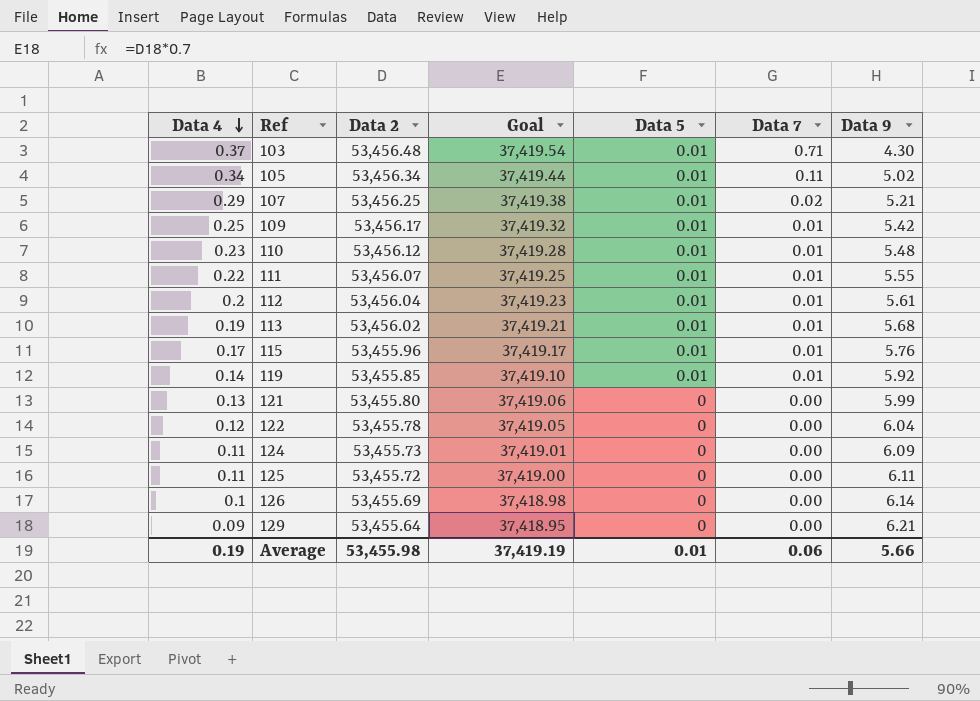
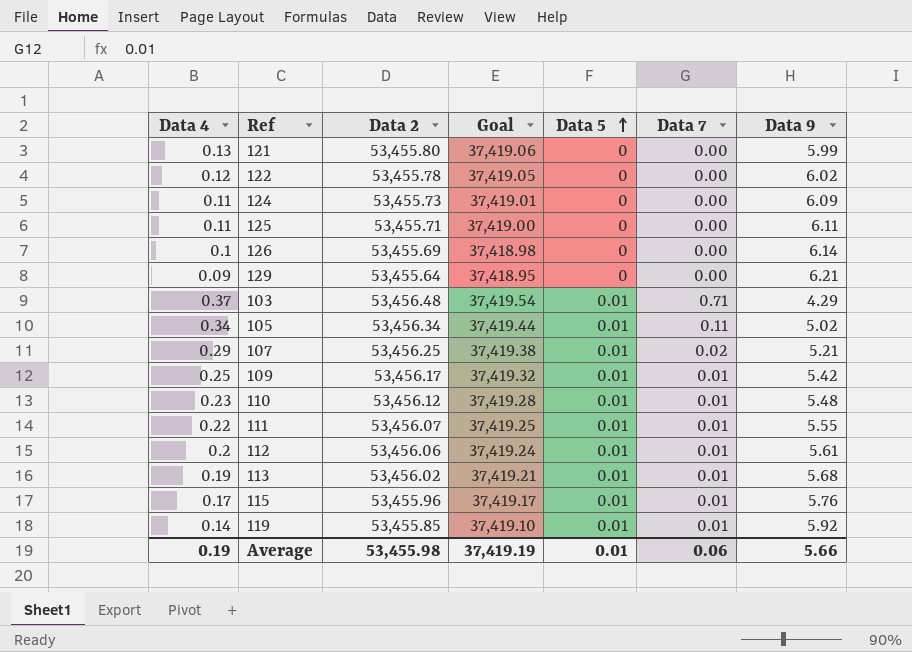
row order: Data 4 descending -> Data 5 ascending
122 | Data 9: 6.04 -> 6.02
125 | Data 2: 53,455.72 -> 53,455.71
103 | Data 9: 4.30 -> 4.29
112 | Data 2: 53,456.04 -> 53,456.06
112 | Goal: 37,419.23 -> 37,419.24

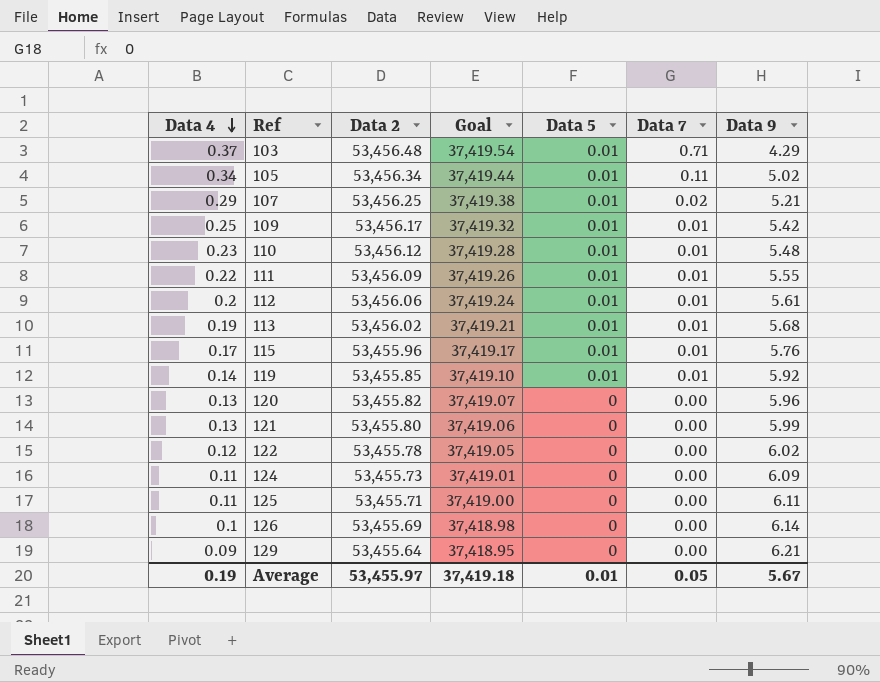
row order: Data 5 ascending -> Data 4 descending
111 | Data 2: 53,456.07 -> 53,456.09
111 | Goal: 37,419.25 -> 37,419.26
row 120: none -> 0.13 | 53,455.82 | 37,419.07 | 0 | 0.00 | 5.96
Average | Data 2: 53,455.98 -> 53,455.97
Average | Goal: 37,419.19 -> 37,419.18
Average | Data 7: 0.06 -> 0.05
Average | Data 9: 5.66 -> 5.67

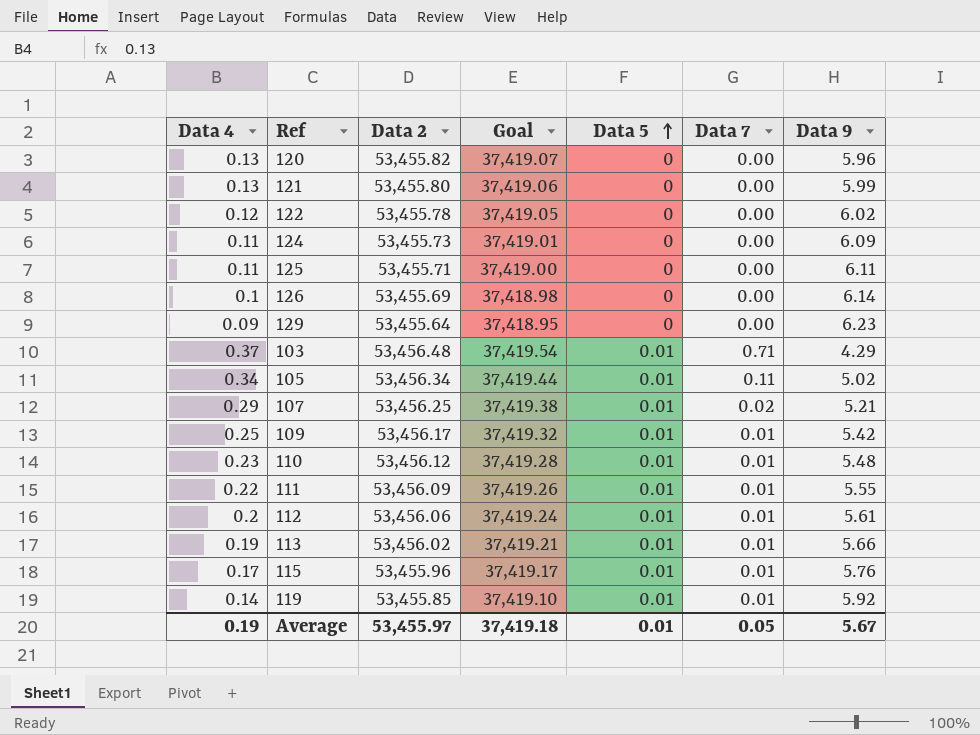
row order: Data 4 descending -> Data 5 ascending
129 | Data 9: 6.21 -> 6.23
113 | Data 9: 5.68 -> 5.66

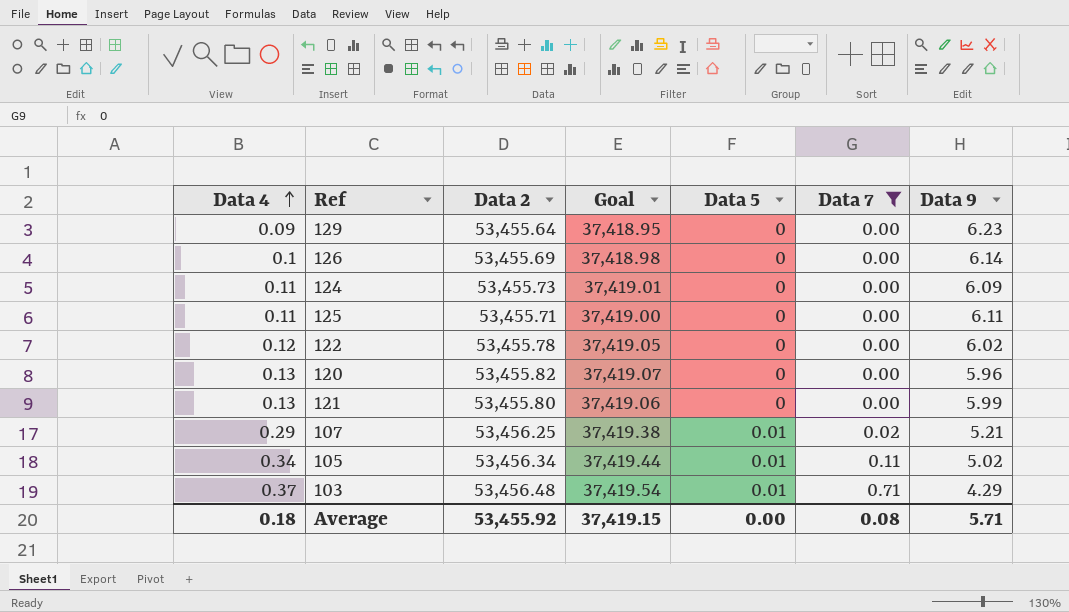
filter: none -> Data 7 != 0.01
row order: Data 5 ascending -> Data 4 ascending
Average | Data 4: 0.19 -> 0.18
Average | Data 2: 53,455.97 -> 53,455.92
Average | Goal: 37,419.18 -> 37,419.15
Average | Data 5: 0.01 -> 0.00
Average | Data 7: 0.05 -> 0.08
Average | Data 9: 5.67 -> 5.71

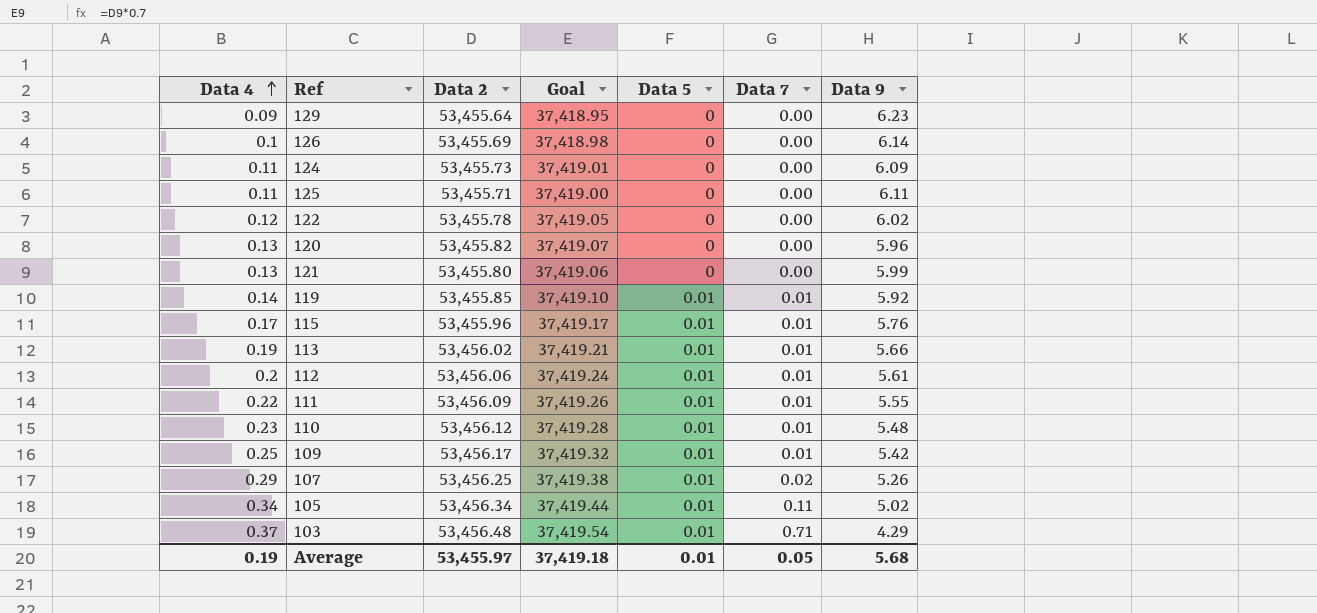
filter: Data 7 != 0.01 -> none
107 | Data 9: 5.21 -> 5.26
Average | Data 4: 0.18 -> 0.19
Average | Data 2: 53,455.92 -> 53,455.97
Average | Goal: 37,419.15 -> 37,419.18
Average | Data 5: 0.00 -> 0.01
Average | Data 7: 0.08 -> 0.05
Average | Data 9: 5.71 -> 5.68

